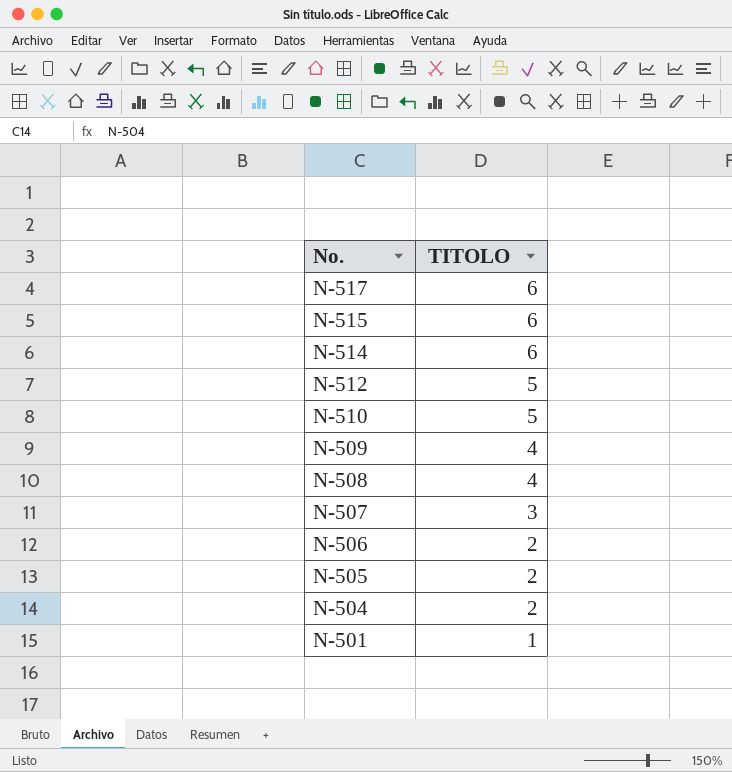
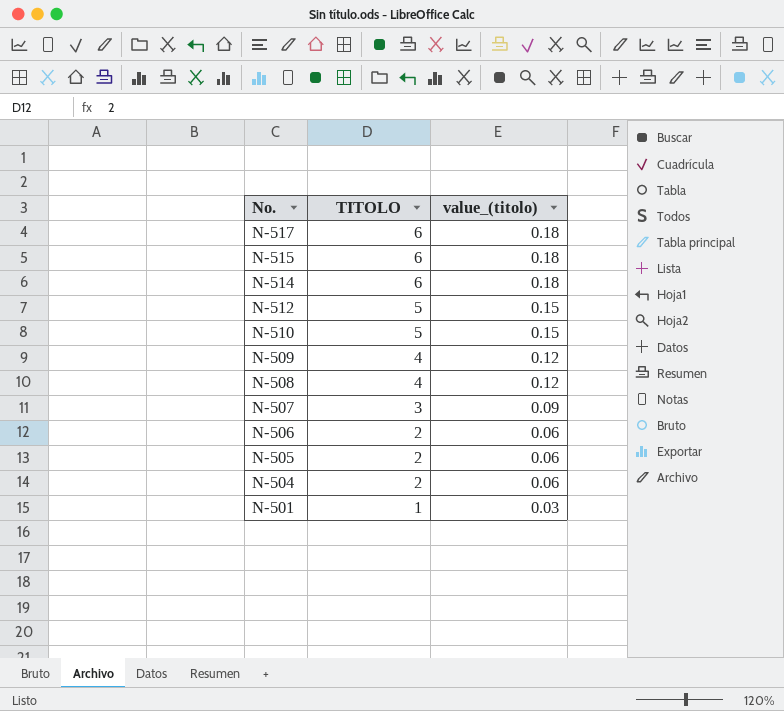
column value_(titolo) | formula: none -> [TITOLO] * 0.03

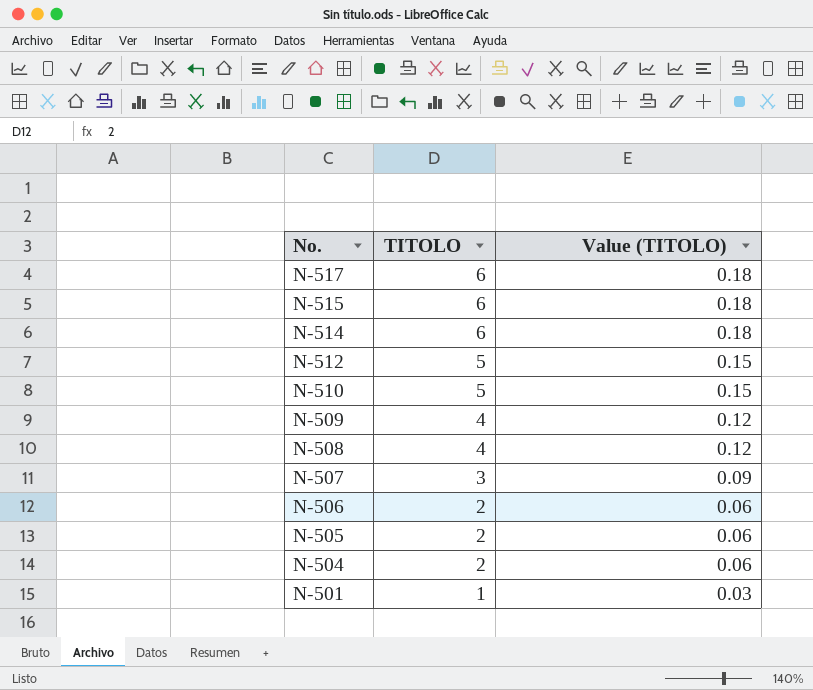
column name: value_(titolo) -> Value (TITOLO)

